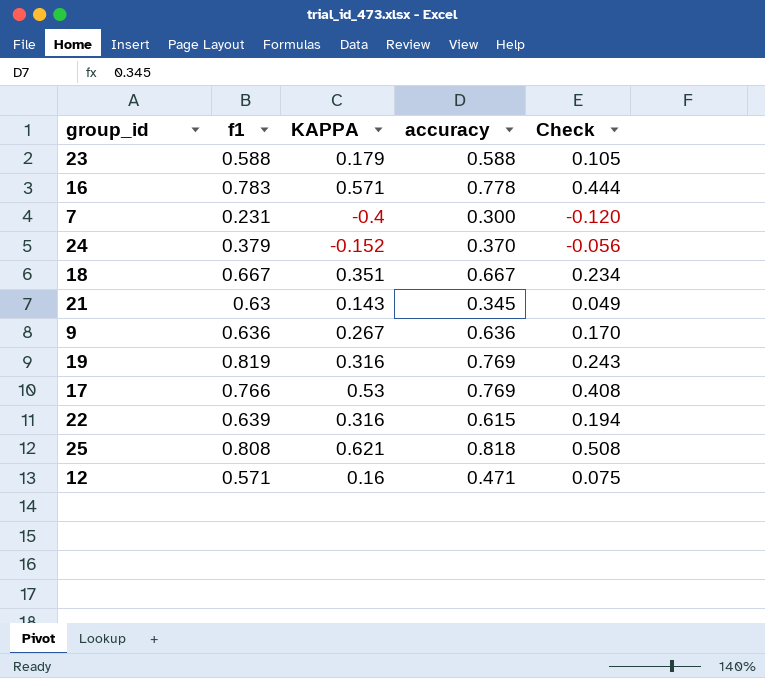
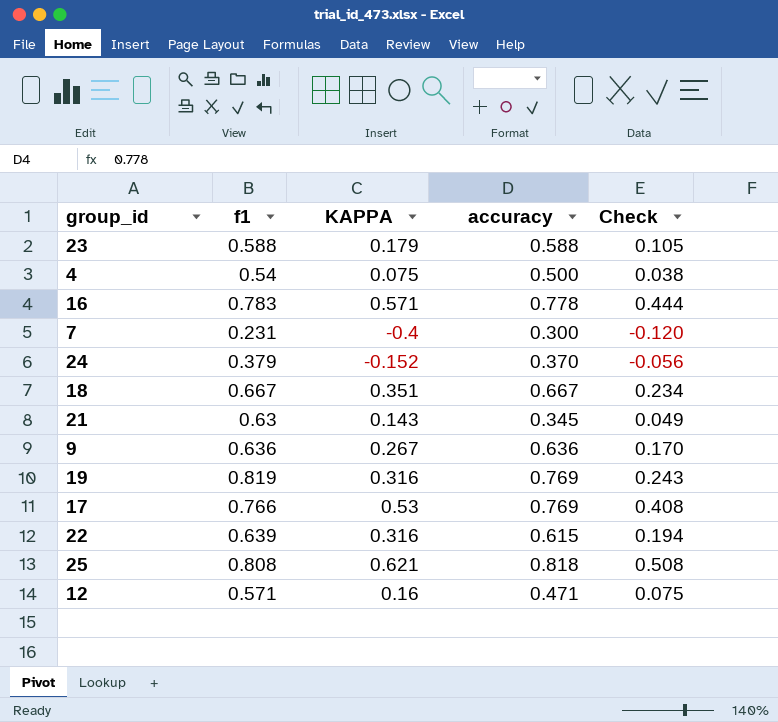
row 4: none -> 0.54 | 0.075 | 0.500 | 0.038

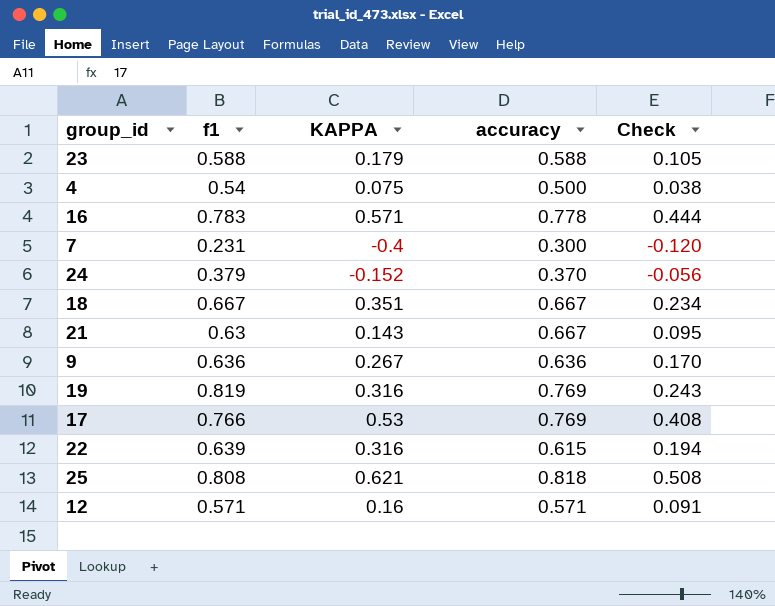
21 | accuracy: 0.345 -> 0.667
21 | Check: 0.049 -> 0.095
12 | accuracy: 0.471 -> 0.571
12 | Check: 0.075 -> 0.091

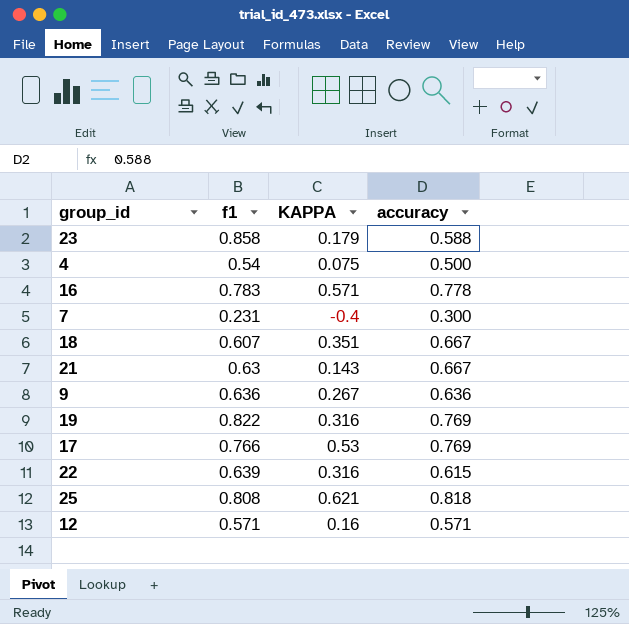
column Check | formula: [KAPPA] * [accuracy] -> none
row 24: 0.379 | -0.152 | 0.370 | -0.056 -> none
23 | f1: 0.588 -> 0.858
18 | f1: 0.667 -> 0.607
19 | f1: 0.819 -> 0.822

